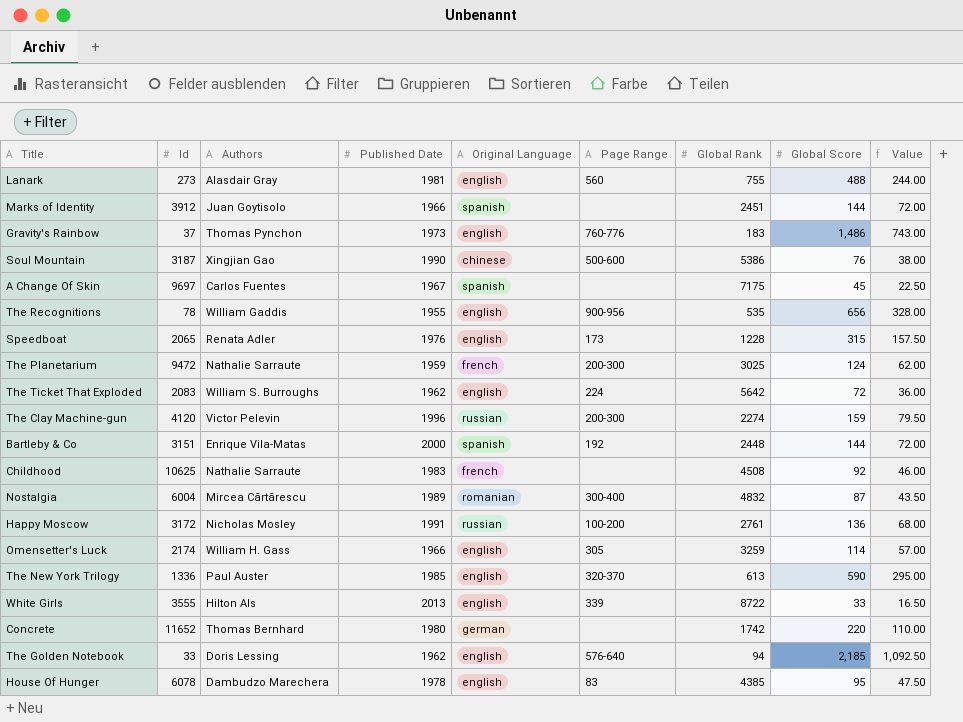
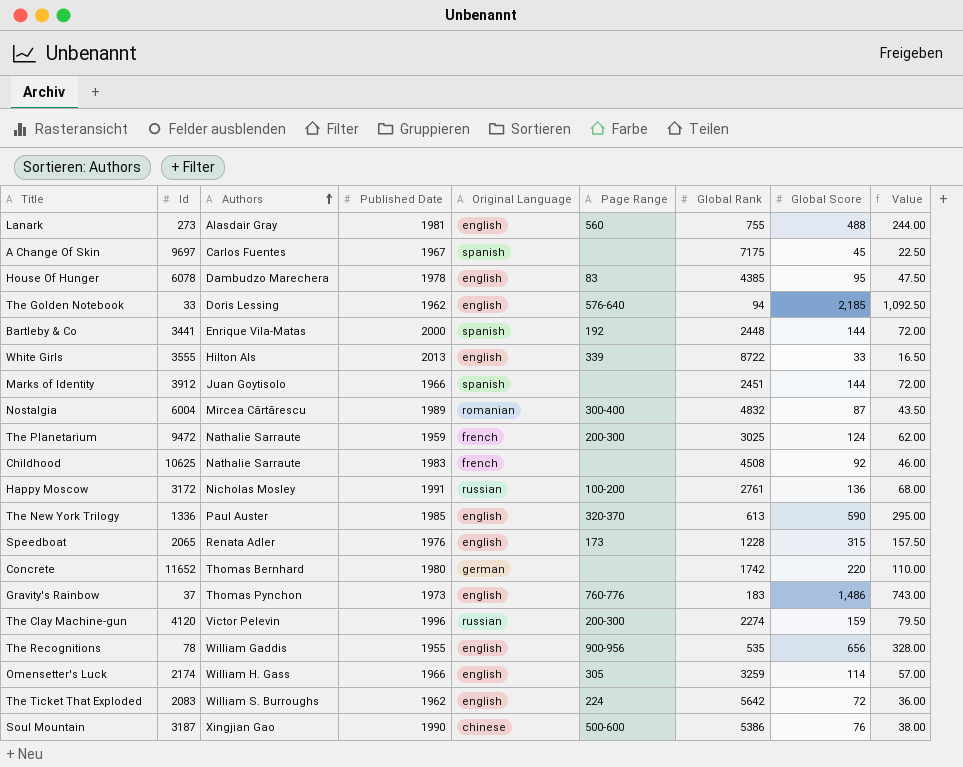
row order: none -> Authors ascending
Bartleby & Co | Id: 3151 -> 3441

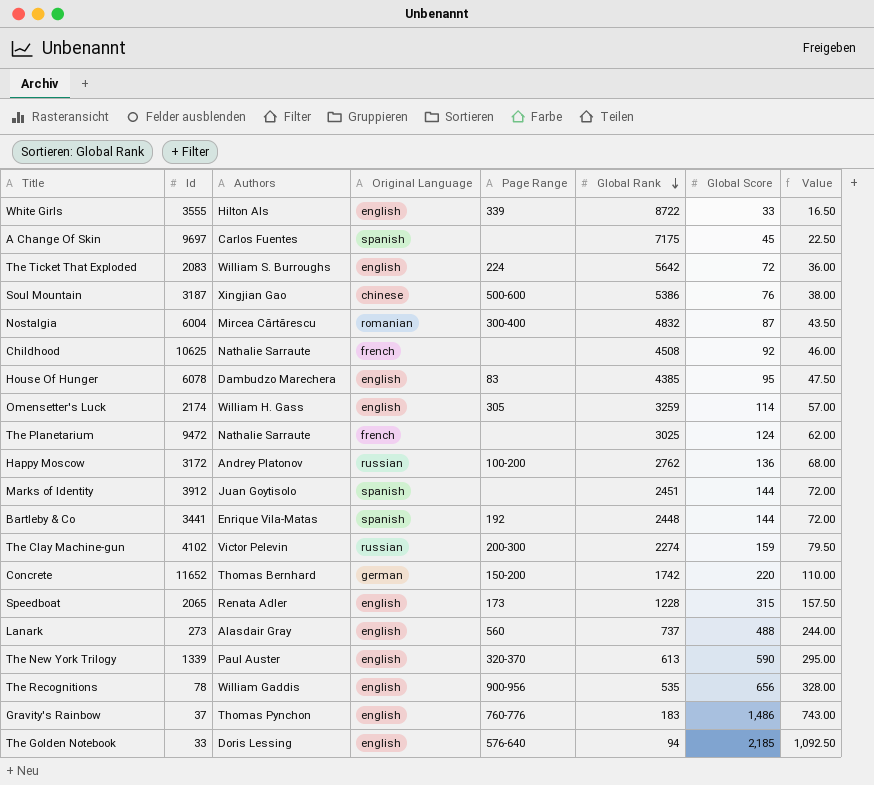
row order: Authors ascending -> Global Rank descending
column Published Date | position: 4 -> none
The Planetarium | Page Range: 200-300 -> none
Happy Moscow | Authors: Nicholas Mosley -> Andrey Platonov
Happy Moscow | Global Rank: 2761 -> 2762
The Clay Machine-gun | Id: 4120 -> 4102
Concrete | Page Range: none -> 150-200
Lanark | Global Rank: 755 -> 737
The New York Trilogy | Id: 1336 -> 1339

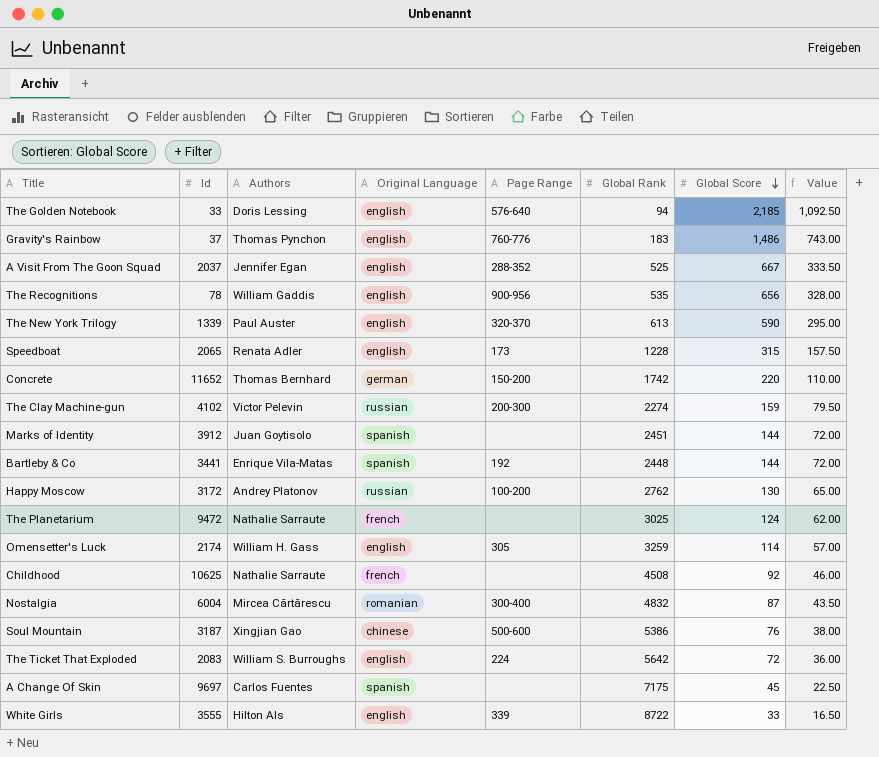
row order: Global Rank descending -> Global Score descending
row House Of Hunger: 6078 | Dambudzo Marechera | english | 83 | 4385 | 95 | 47.50 -> none
row Lanark: 273 | Alasdair Gray | english | 560 | 737 | 488 | 244.00 -> none
row A Visit From The Goon Squad: none -> 2037 | Jennifer Egan | english | 288-352 | 525 | 667 | 333.50
Happy Moscow | Global Score: 136 -> 130
Happy Moscow | Value: 68.00 -> 65.00

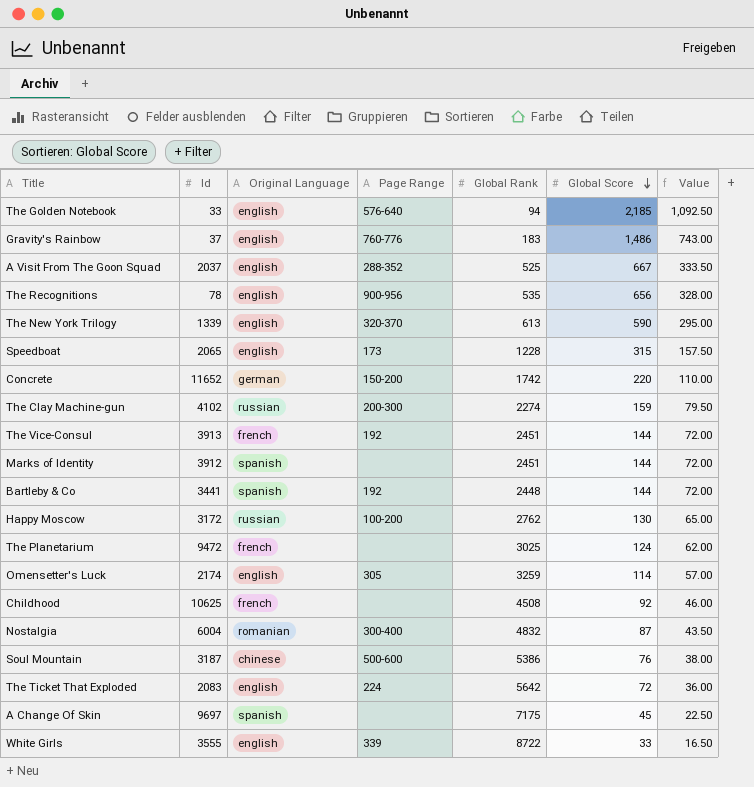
column Authors | position: 3 -> none
row The Vice-Consul: none -> 3913 | french | 192 | 2451 | 144 | 72.00

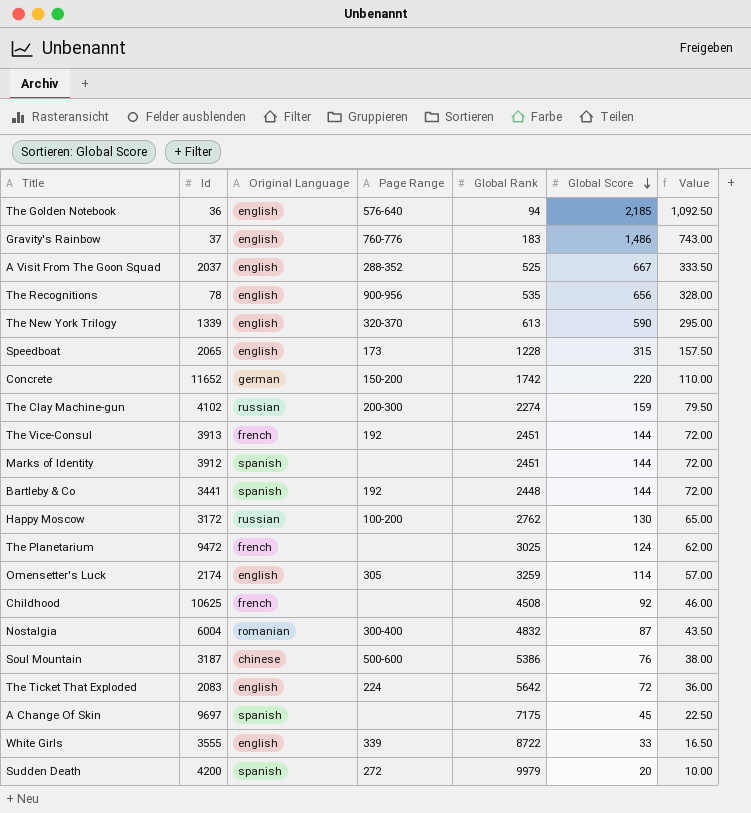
The Golden Notebook | Id: 33 -> 36
row Sudden Death: none -> 4200 | spanish | 272 | 9979 | 20 | 10.00

